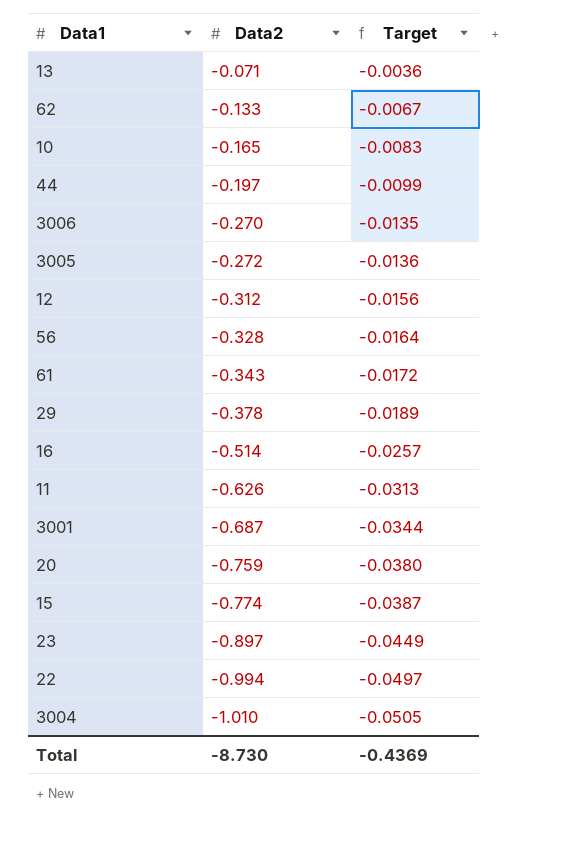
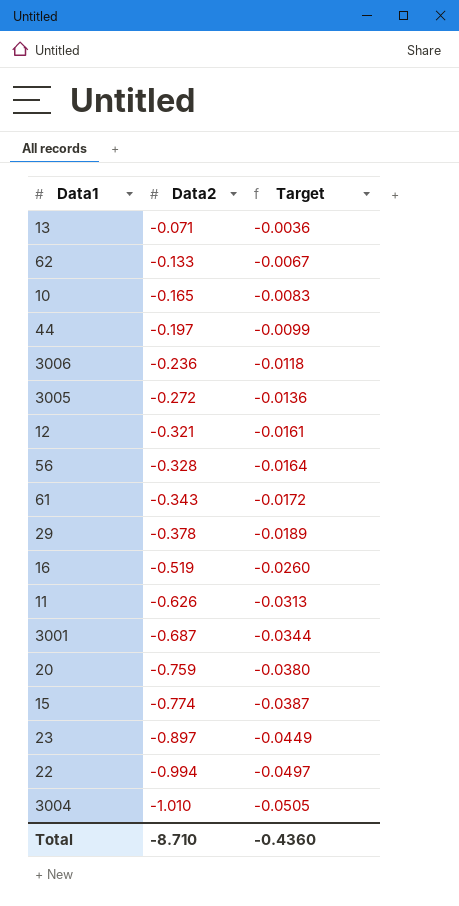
3006 | Data2: -0.270 -> -0.236
3006 | Target: -0.0135 -> -0.0118
12 | Data2: -0.312 -> -0.321
12 | Target: -0.0156 -> -0.0161
16 | Data2: -0.514 -> -0.519
16 | Target: -0.0257 -> -0.0260
Total | Data2: -8.730 -> -8.710
Total | Target: -0.4369 -> -0.4360

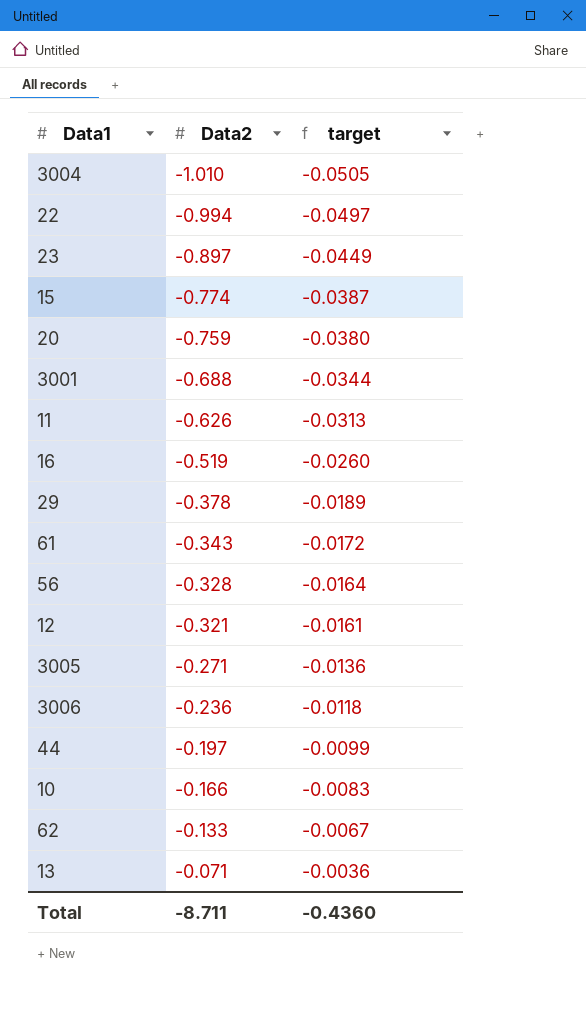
row order: Data2 descending -> Data2 ascending
column name: Target -> target
3001 | Data2: -0.687 -> -0.688
3005 | Data2: -0.272 -> -0.271
10 | Data2: -0.165 -> -0.166
Total | Data2: -8.710 -> -8.711

